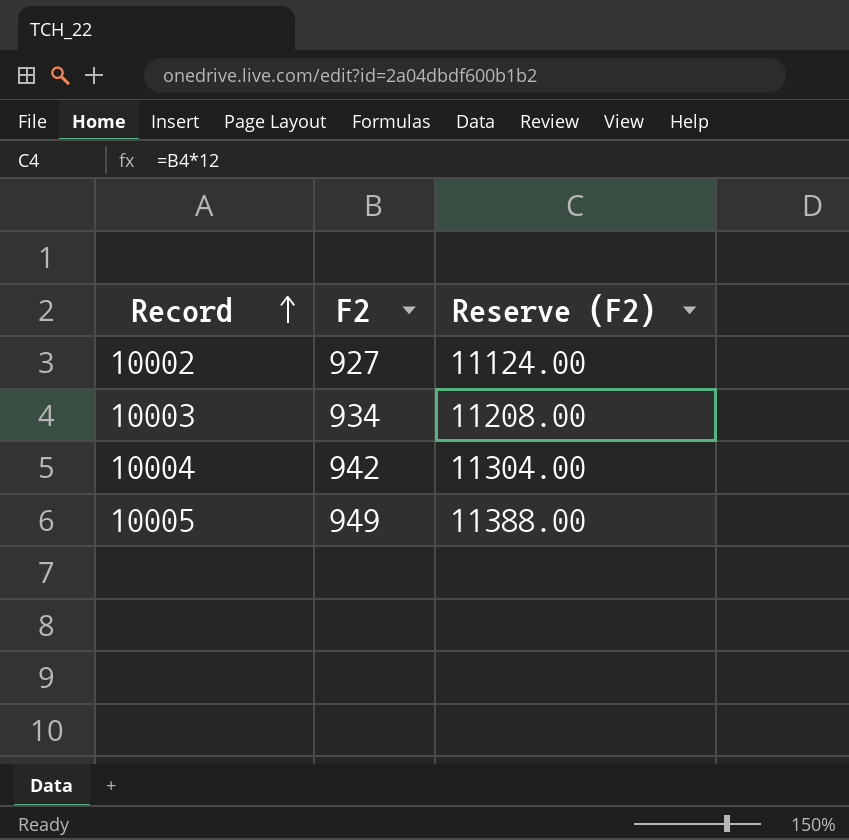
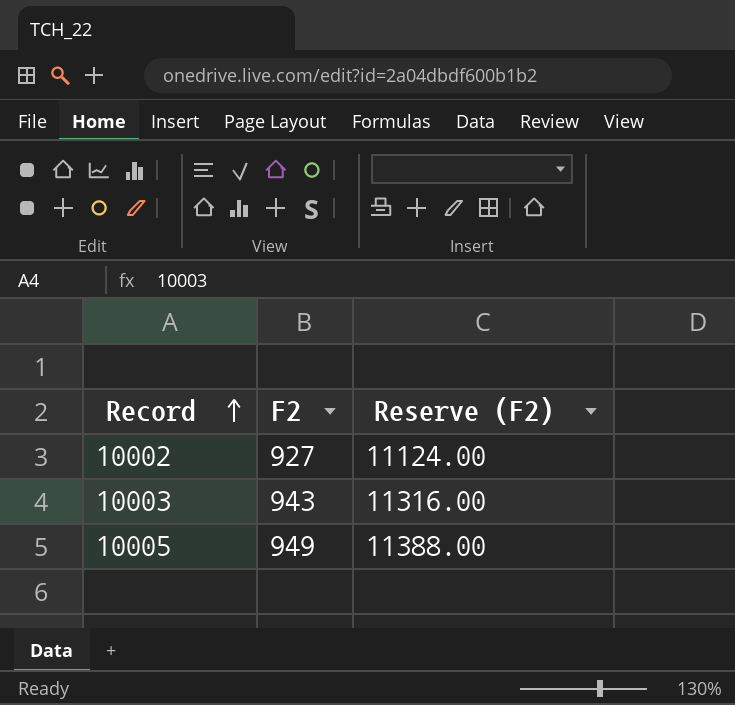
row 10004: 942 | 11304.00 -> none
10003 | F2: 934 -> 943
10003 | Reserve (F2): 11208.00 -> 11316.00

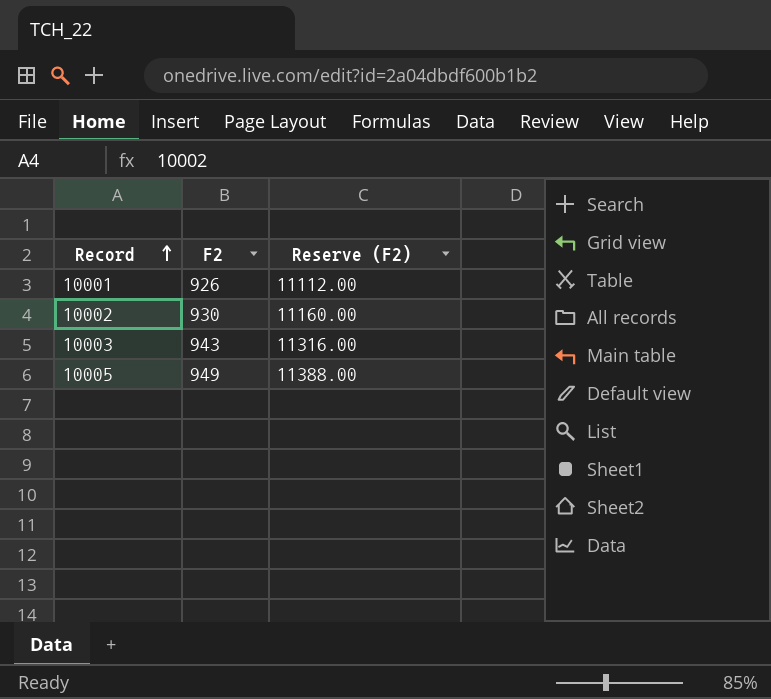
row 10001: none -> 926 | 11112.00
10002 | F2: 927 -> 930
10002 | Reserve (F2): 11124.00 -> 11160.00

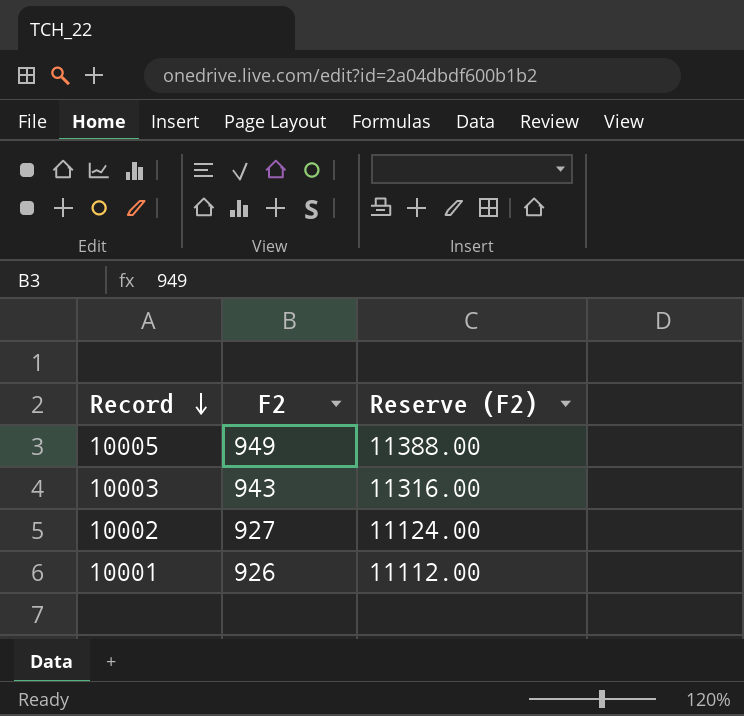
row order: Record ascending -> Record descending
10002 | F2: 930 -> 927
10002 | Reserve (F2): 11160.00 -> 11124.00

